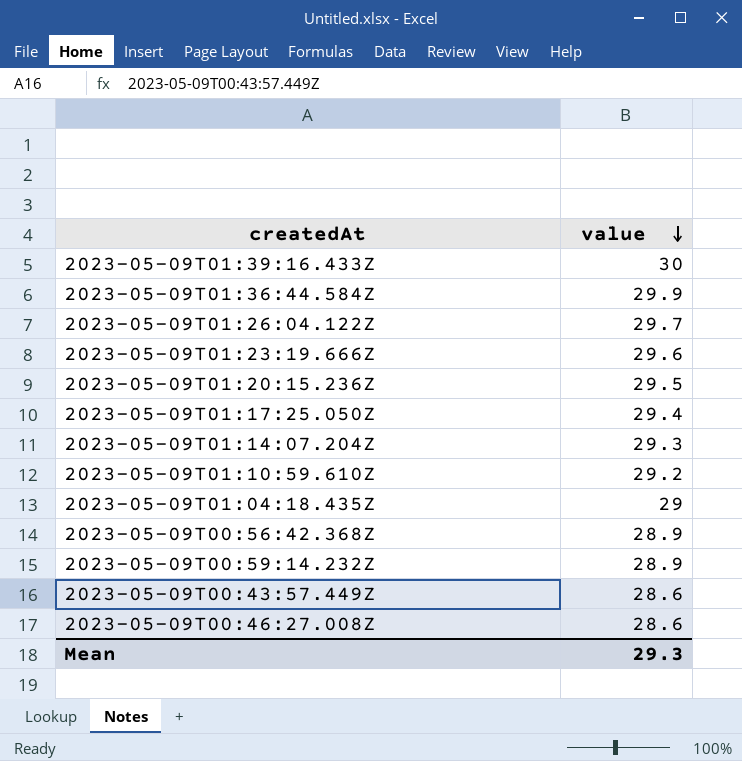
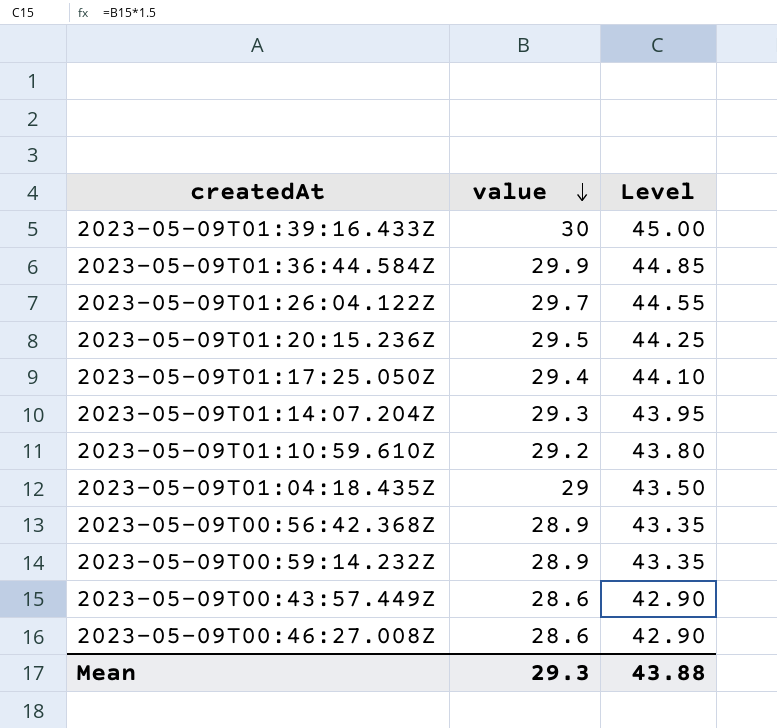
column Level | formula: none -> [value] * 1.5
row 2023-05-09T01:23:19.666Z: 29.6 -> none

